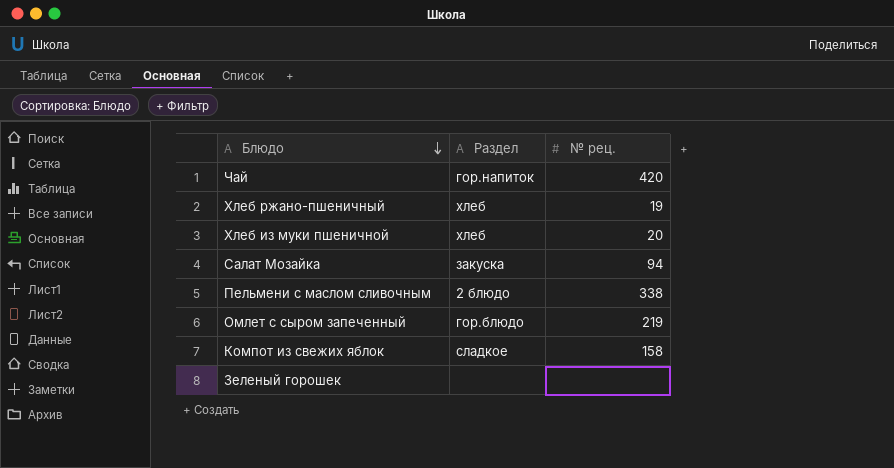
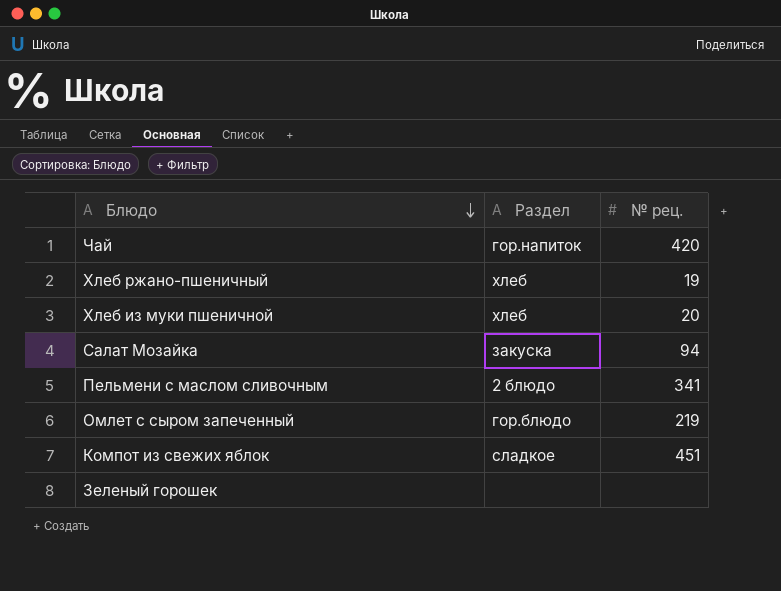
Пельмени с маслом сливочным | № рец.: 338 -> 341
Компот из свежих яблок | № рец.: 158 -> 451

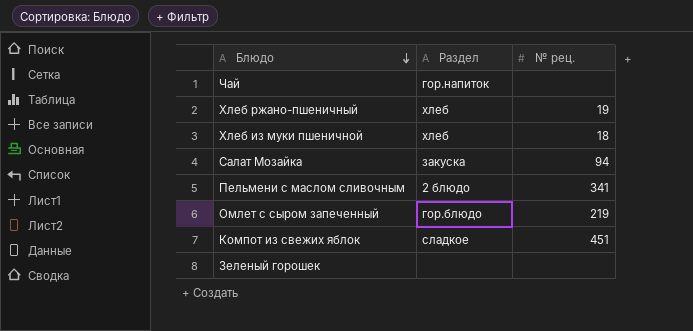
Чай | № рец.: 420 -> none
Хлеб из муки пшеничной | № рец.: 20 -> 18

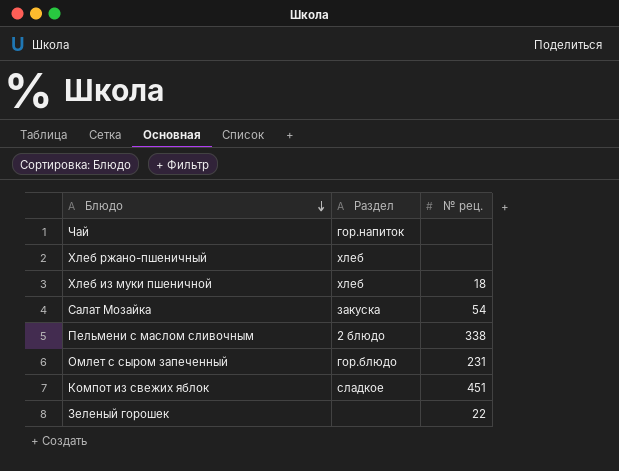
Хлеб ржано-пшеничный | № рец.: 19 -> none
Салат Мозайка | № рец.: 94 -> 54
Пельмени с маслом сливочным | № рец.: 341 -> 338
Омлет с сыром запеченный | № рец.: 219 -> 231
Зеленый горошек | № рец.: none -> 22

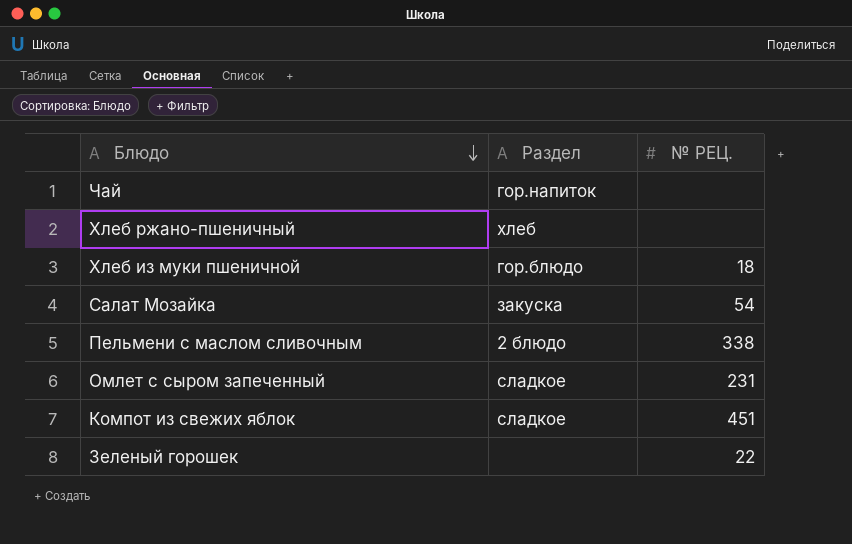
column name: № рец. -> № РЕЦ.
Хлеб из муки пшеничной | Раздел: хлеб -> гор.блюдо
Омлет с сыром запеченный | Раздел: гор.блюдо -> сладкое

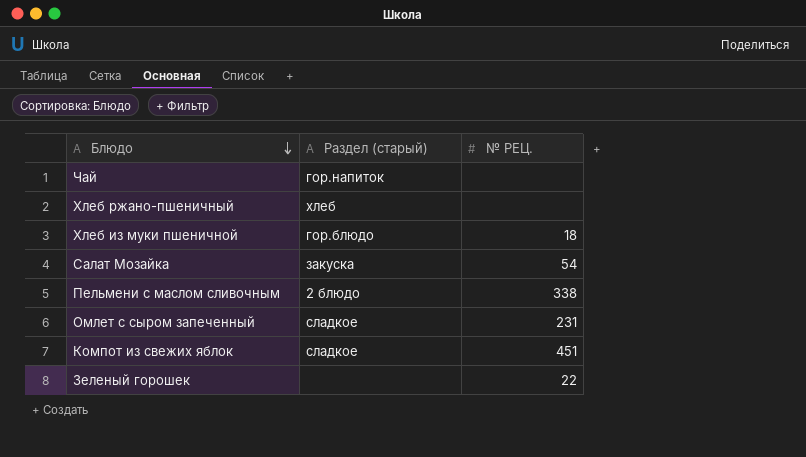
column name: Раздел -> Раздел (старый)

